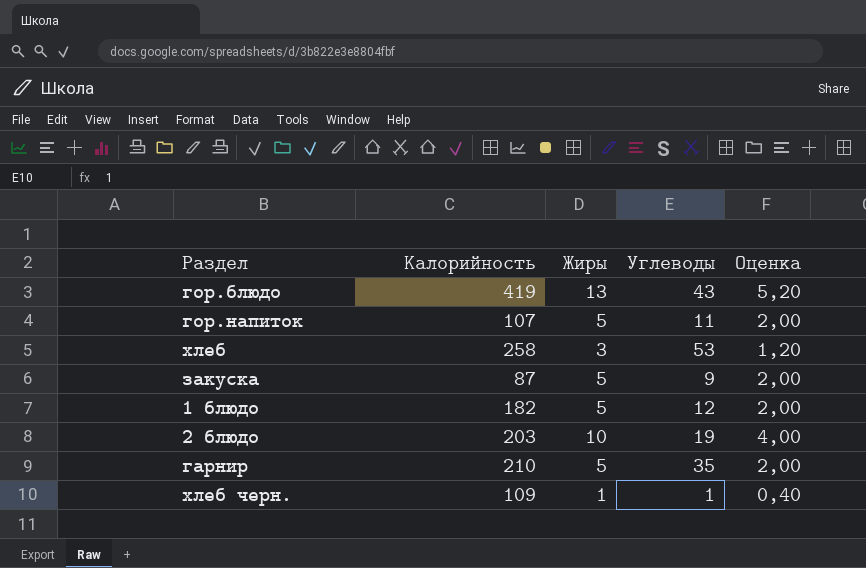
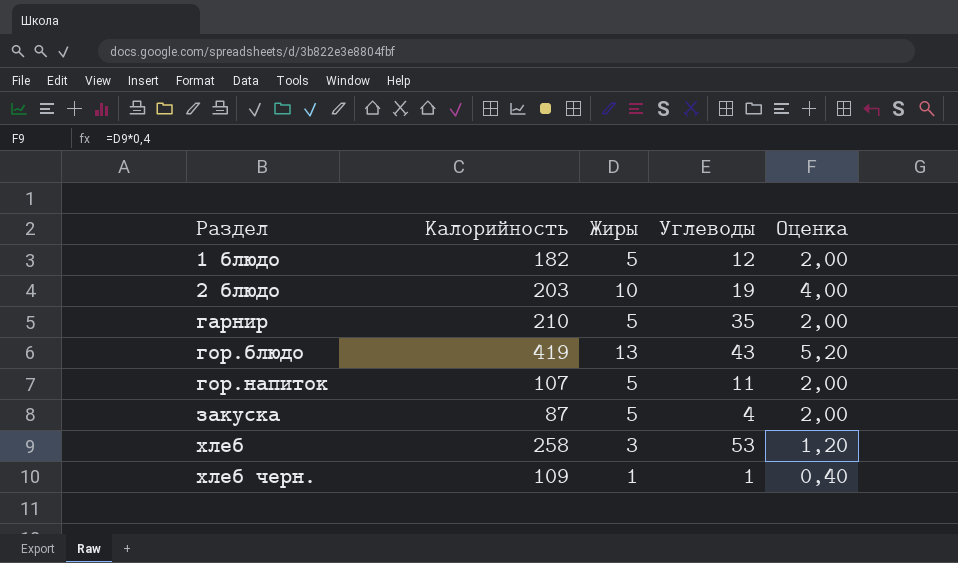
row order: none -> Раздел ascending
закуска | Углеводы: 9 -> 4

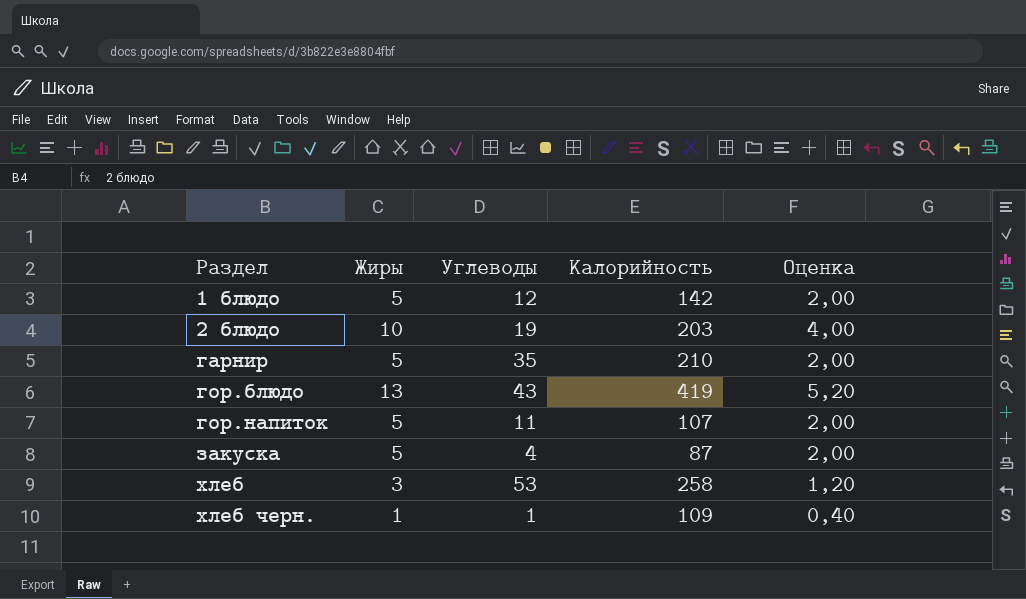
column Калорийность | position: 2 -> 4
1 блюдо | Калорийность: 182 -> 142

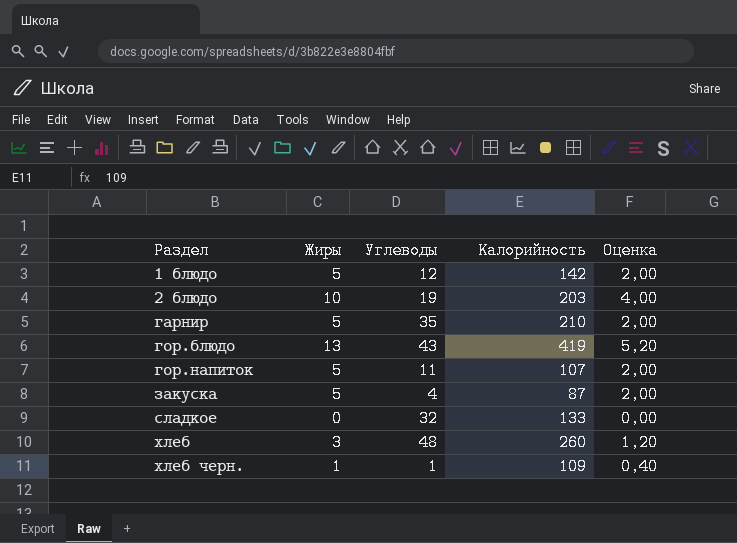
row сладкое: none -> 0 | 32 | 133 | 0,00
хлеб | Углеводы: 53 -> 48
хлеб | Калорийность: 258 -> 260

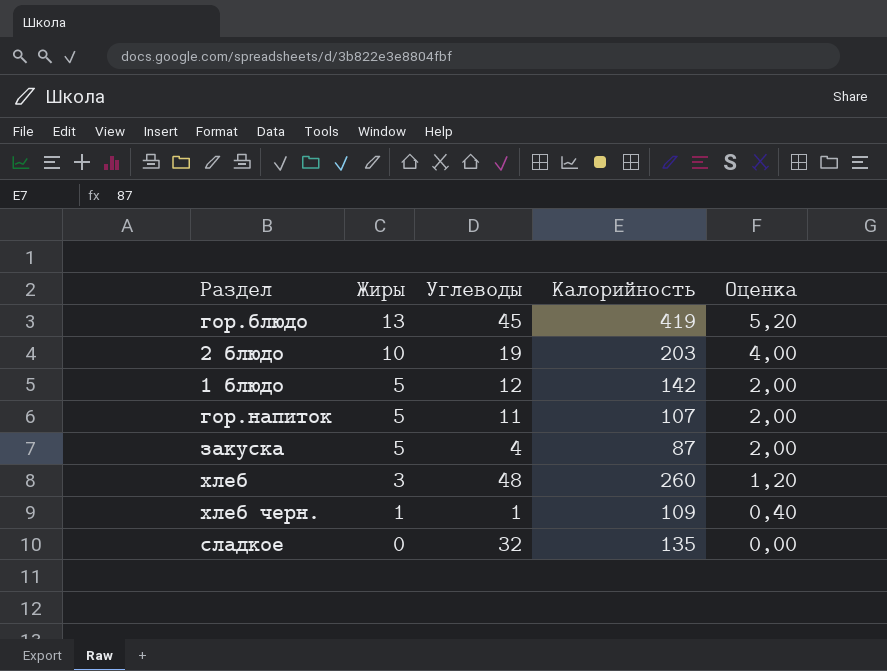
row order: Раздел ascending -> Жиры descending
row гарнир: 5 | 35 | 210 | 2,00 -> none
гор.блюдо | Углеводы: 43 -> 45
сладкое | Калорийность: 133 -> 135

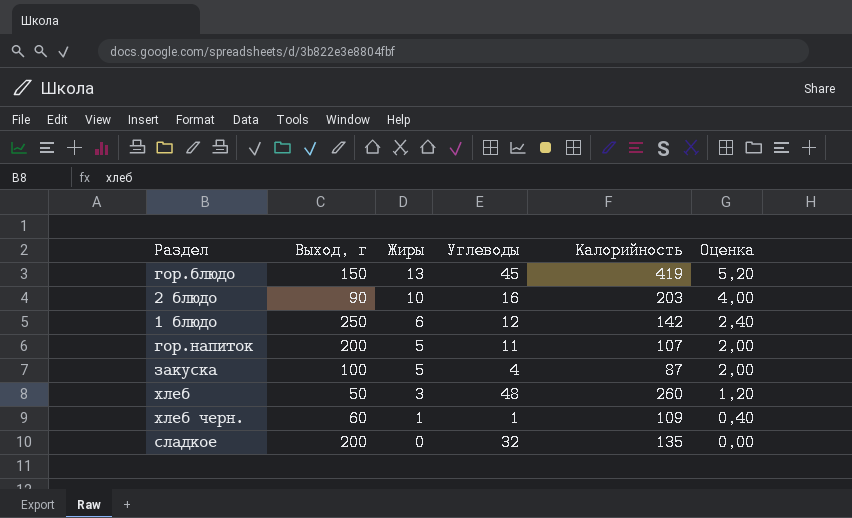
column Выход, г | position: none -> 2
2 блюдо | Углеводы: 19 -> 16
1 блюдо | Жиры: 5 -> 6
1 блюдо | Оценка: 2,00 -> 2,40

